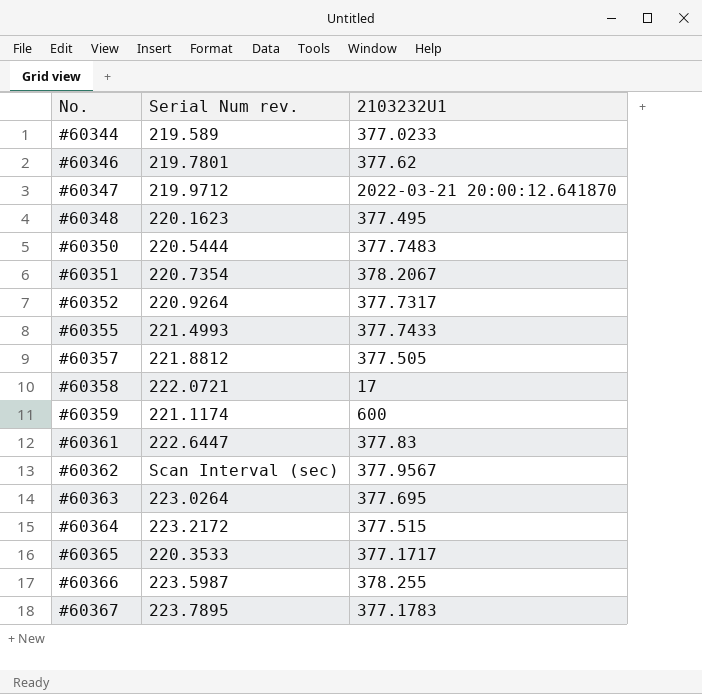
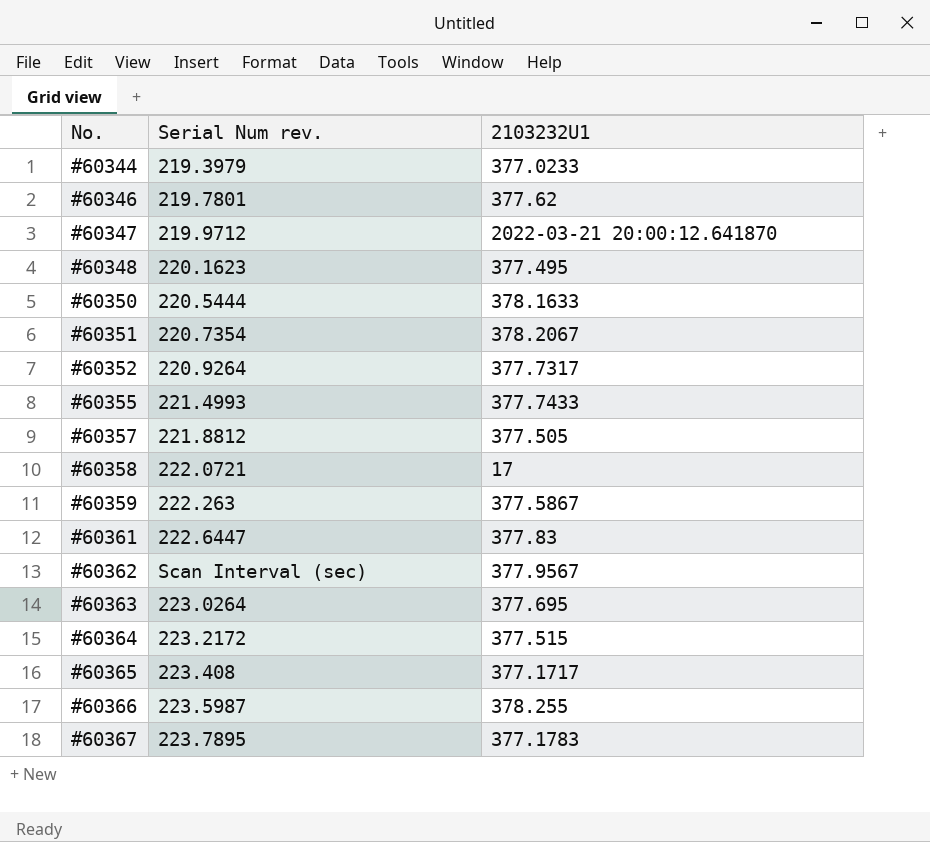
#60344 | Serial Num rev.: 219.589 -> 219.3979
#60350 | 2103232U1: 377.7483 -> 378.1633
#60359 | Serial Num rev.: 221.1174 -> 222.263
#60359 | 2103232U1: 600 -> 377.5867
#60365 | Serial Num rev.: 220.3533 -> 223.408

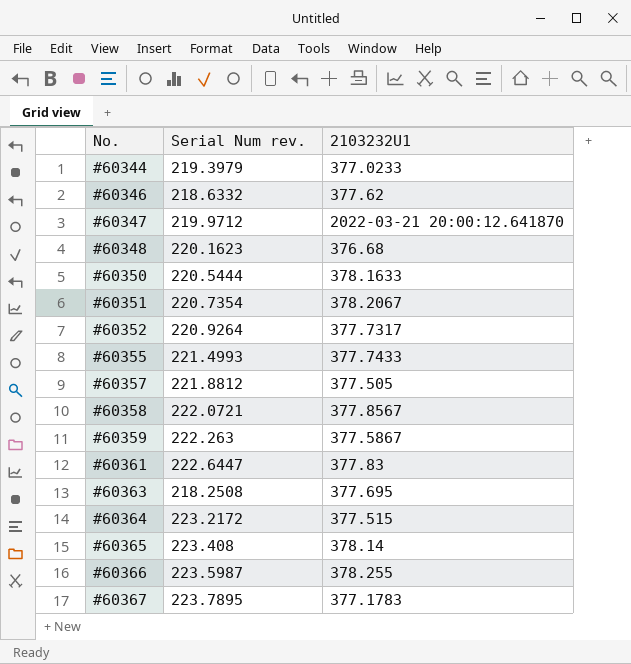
row #60362: Scan Interval (sec) | 377.9567 -> none
#60346 | Serial Num rev.: 219.7801 -> 218.6332
#60348 | 2103232U1: 377.495 -> 376.68
#60358 | 2103232U1: 17 -> 377.8567
#60363 | Serial Num rev.: 223.0264 -> 218.2508
#60365 | 2103232U1: 377.1717 -> 378.14

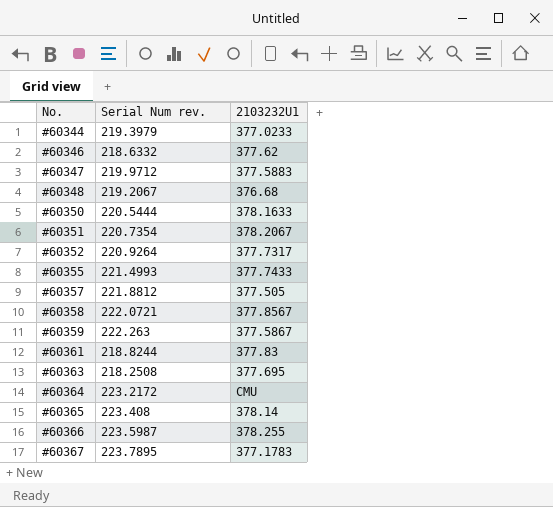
#60347 | 2103232U1: 2022-03-21 20:00:12.641870 -> 377.5883
#60348 | Serial Num rev.: 220.1623 -> 219.2067
#60361 | Serial Num rev.: 222.6447 -> 218.8244
#60364 | 2103232U1: 377.515 -> CMU

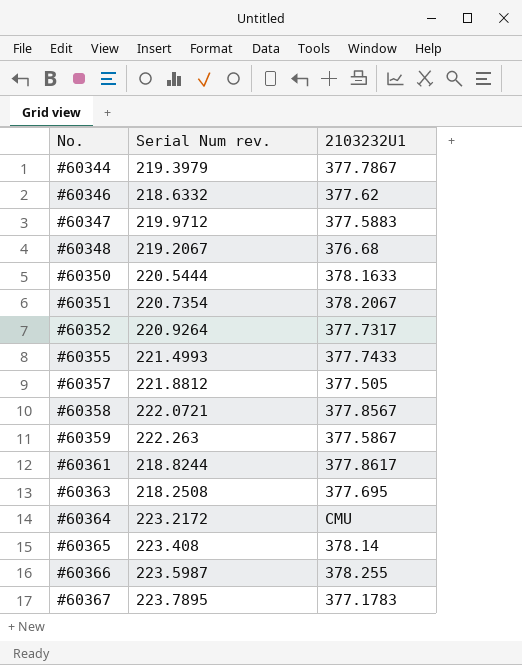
#60344 | 2103232U1: 377.0233 -> 377.7867
#60361 | 2103232U1: 377.83 -> 377.8617

